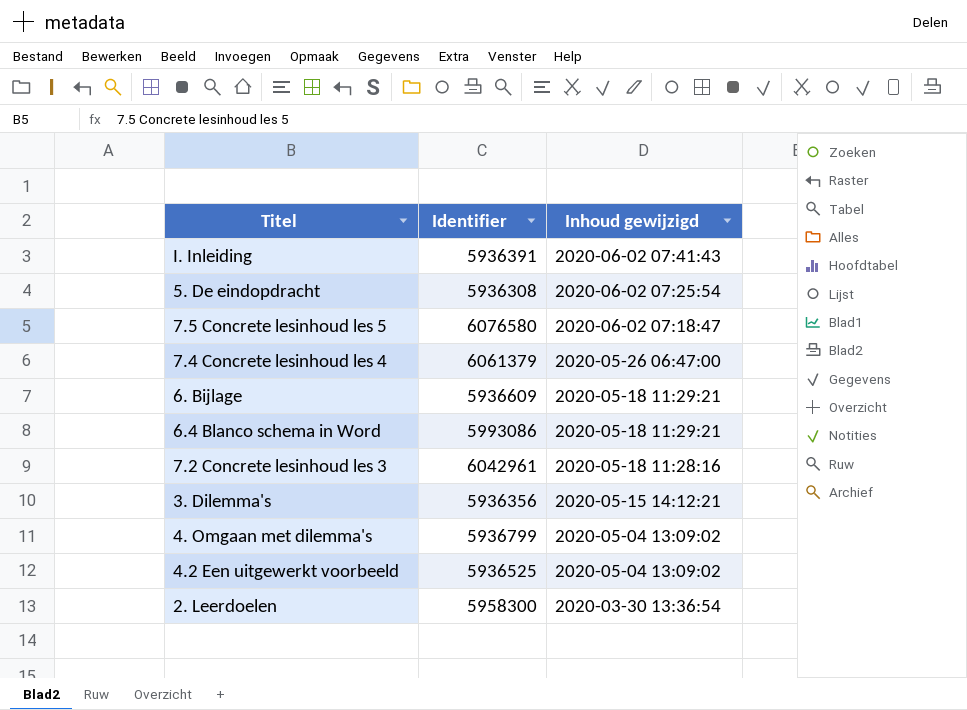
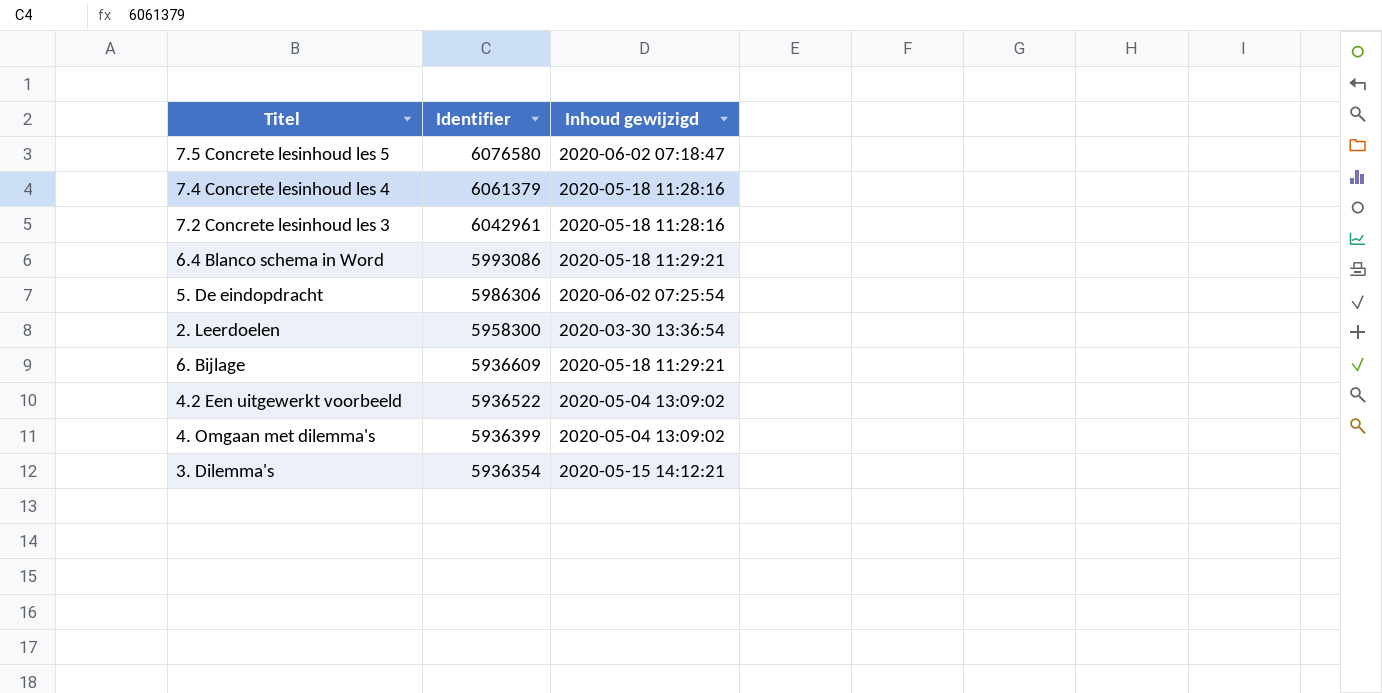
row order: Inhoud gewijzigd descending -> Identifier descending
row I. Inleiding: 5936391 | 2020-06-02 07:41:43 -> none
7.4 Concrete lesinhoud les 4 | Inhoud gewijzigd: 2020-05-26 06:47:00 -> 2020-05-18 11:28:16
5. De eindopdracht | Identifier: 5936308 -> 5986306
4.2 Een uitgewerkt voorbeeld | Identifier: 5936525 -> 5936522
4. Omgaan met dilemma's | Identifier: 5936799 -> 5936399
3. Dilemma's | Identifier: 5936356 -> 5936354

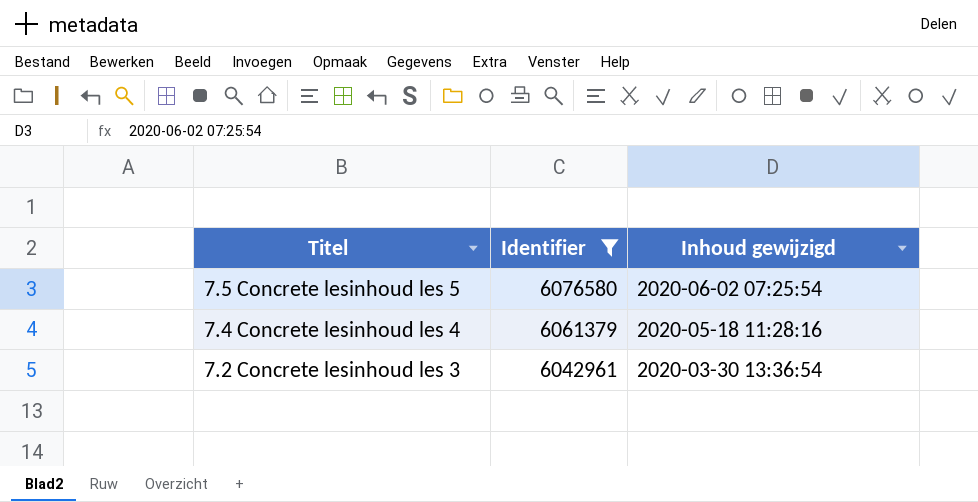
filter: none -> Identifier >= 6042961
7.5 Concrete lesinhoud les 5 | Inhoud gewijzigd: 2020-06-02 07:18:47 -> 2020-06-02 07:25:54
7.2 Concrete lesinhoud les 3 | Inhoud gewijzigd: 2020-05-18 11:28:16 -> 2020-03-30 13:36:54

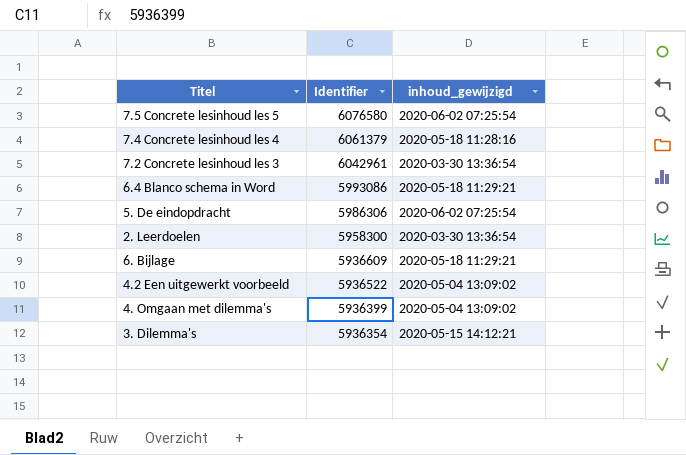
filter: Identifier >= 6042961 -> none
column name: Inhoud gewijzigd -> inhoud_gewijzigd

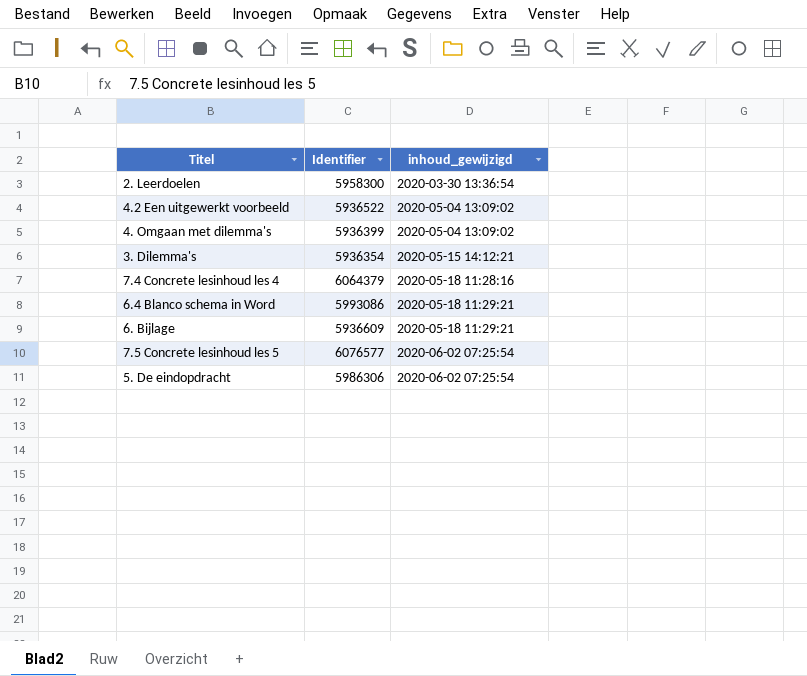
row order: Identifier descending -> inhoud_gewijzigd ascending
row 7.2 Concrete lesinhoud les 3: 6042961 | 2020-03-30 13:36:54 -> none
7.4 Concrete lesinhoud les 4 | Identifier: 6061379 -> 6064379
7.5 Concrete lesinhoud les 5 | Identifier: 6076580 -> 6076577

